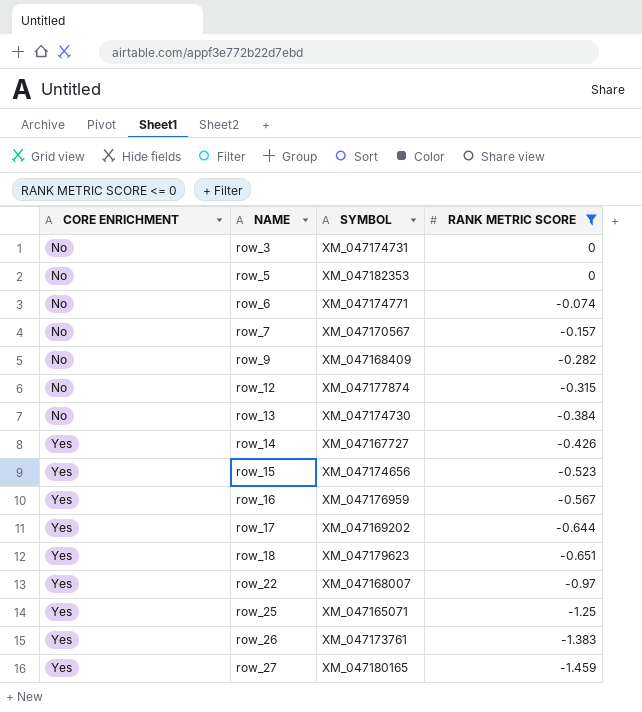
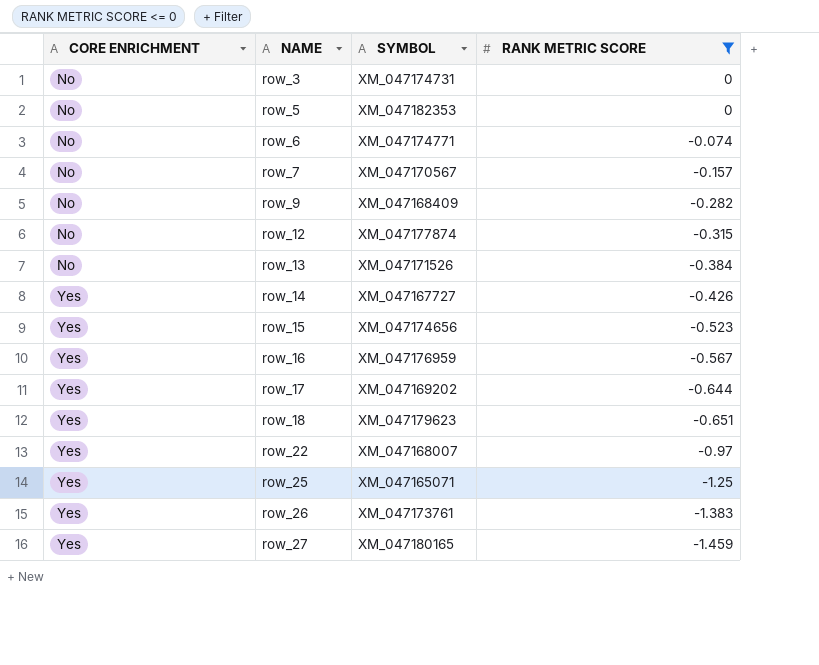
row_13 | SYMBOL: XM_047174730 -> XM_047171526

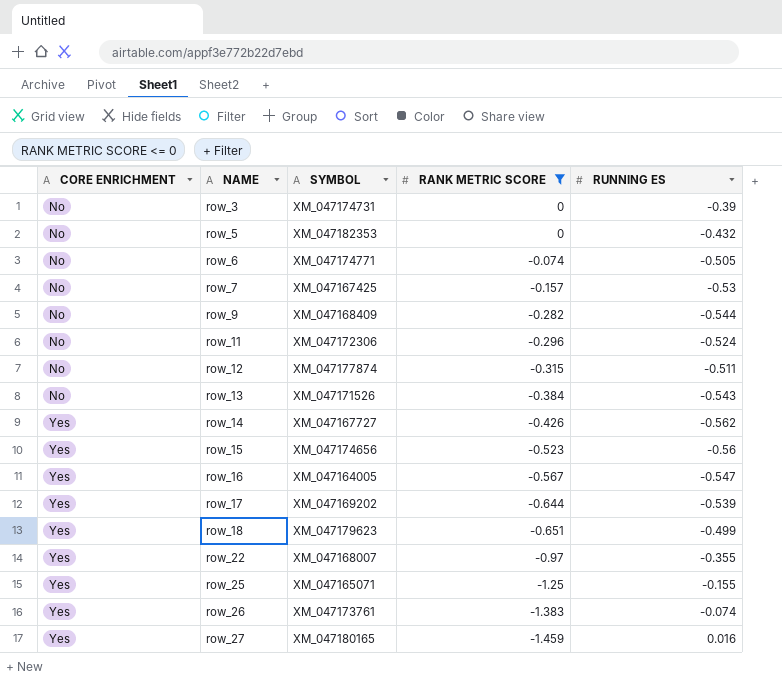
column RUNNING ES | position: none -> 5
row_7 | SYMBOL: XM_047170567 -> XM_047167425
row row_11: none -> No | XM_047172306 | -0.296 | -0.524
row_16 | SYMBOL: XM_047176959 -> XM_047164005

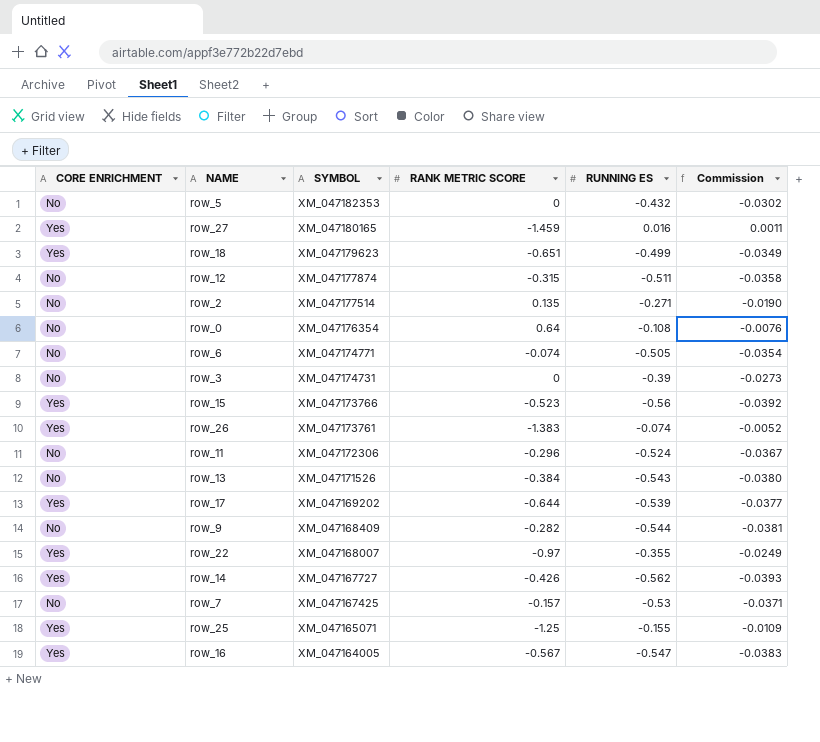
filter: RANK METRIC SCORE <= 0 -> none
row order: CORE ENRICHMENT ascending -> SYMBOL descending
column Commission | formula: none -> [RUNNING ES] * 0.07
row_15 | SYMBOL: XM_047174656 -> XM_047173766

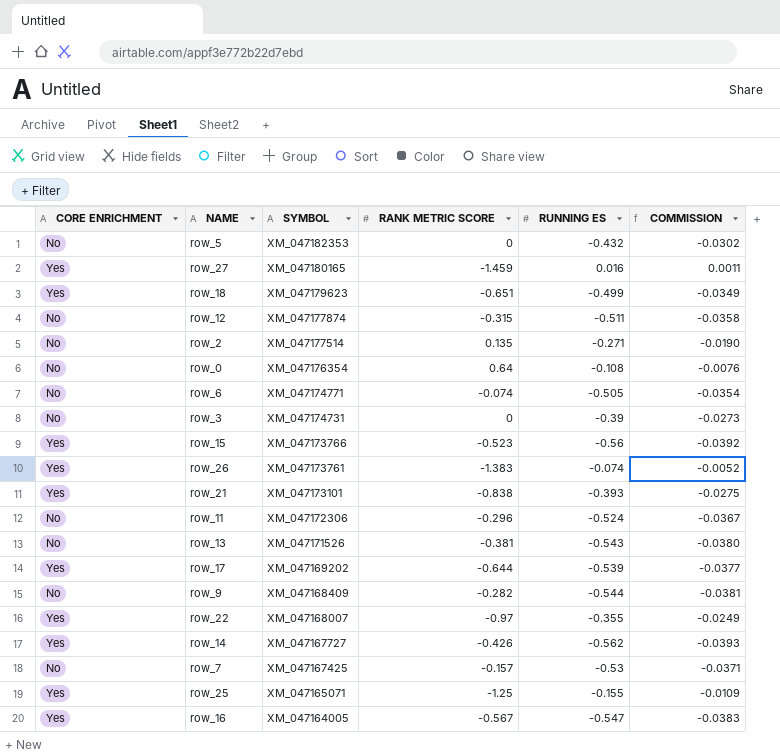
column name: Commission -> COMMISSION
row row_21: none -> Yes | XM_047173101 | -0.838 | -0.393 | -0.0275
row_13 | RANK METRIC SCORE: -0.384 -> -0.381

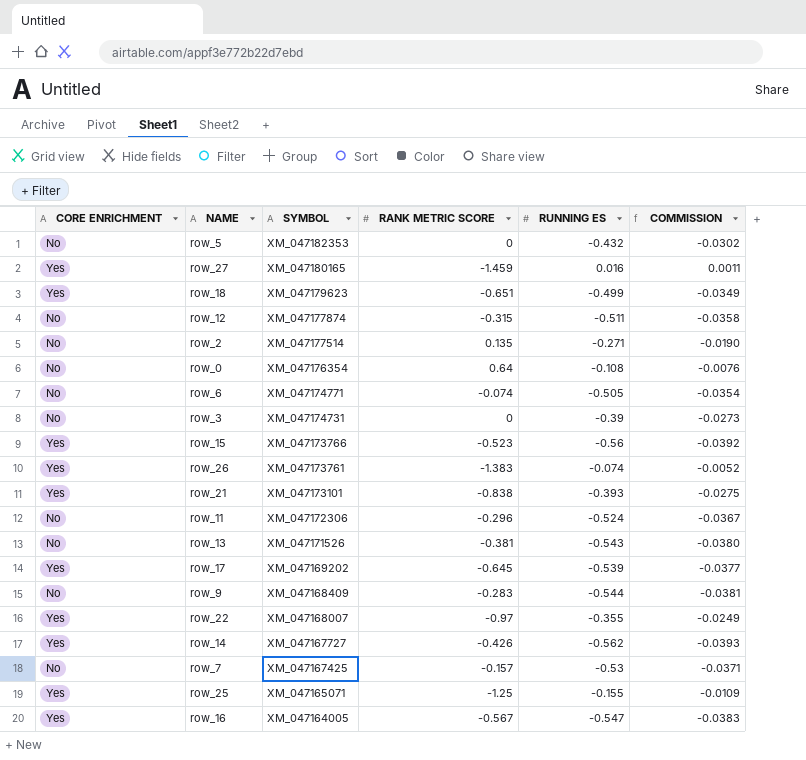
row_17 | RANK METRIC SCORE: -0.644 -> -0.645
row_9 | RANK METRIC SCORE: -0.282 -> -0.283

